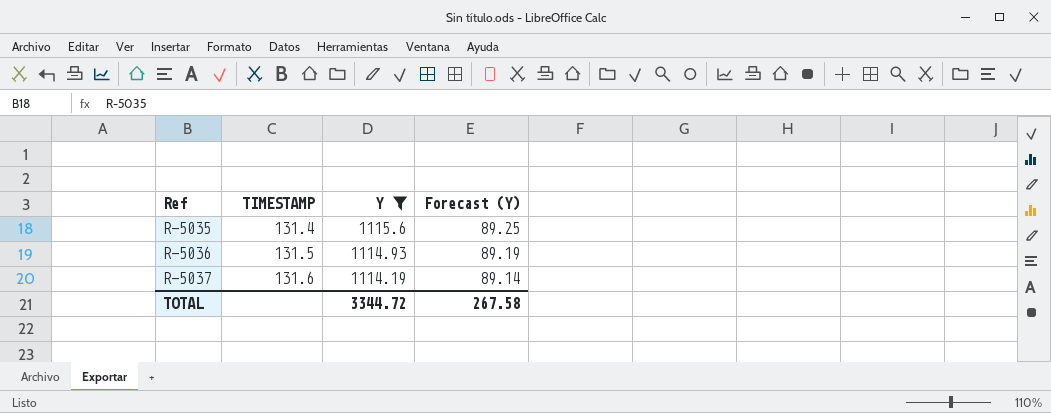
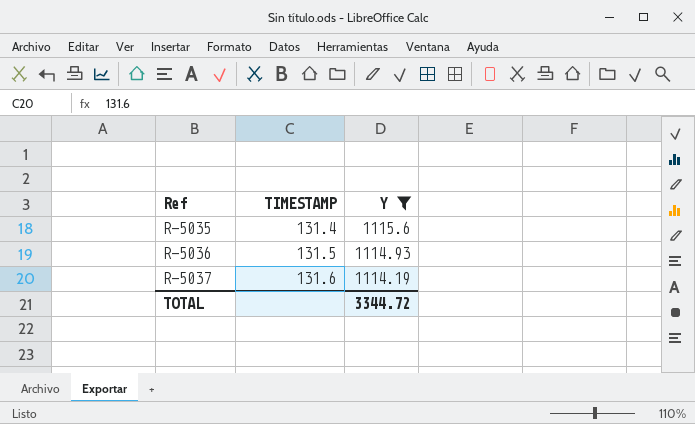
column Forecast (Y) | formula: [Y] * 0.08 -> none

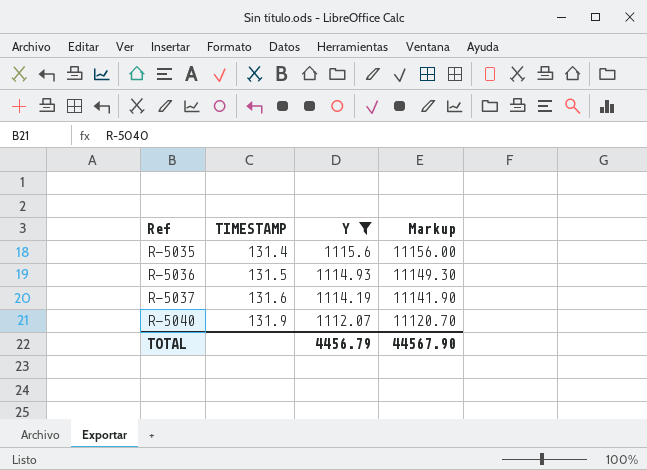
column Markup | formula: none -> [Y] * 10
row R-5040: none -> 131.9 | 1112.07 | 11120.70
TOTAL | Y: 3344.72 -> 4456.79

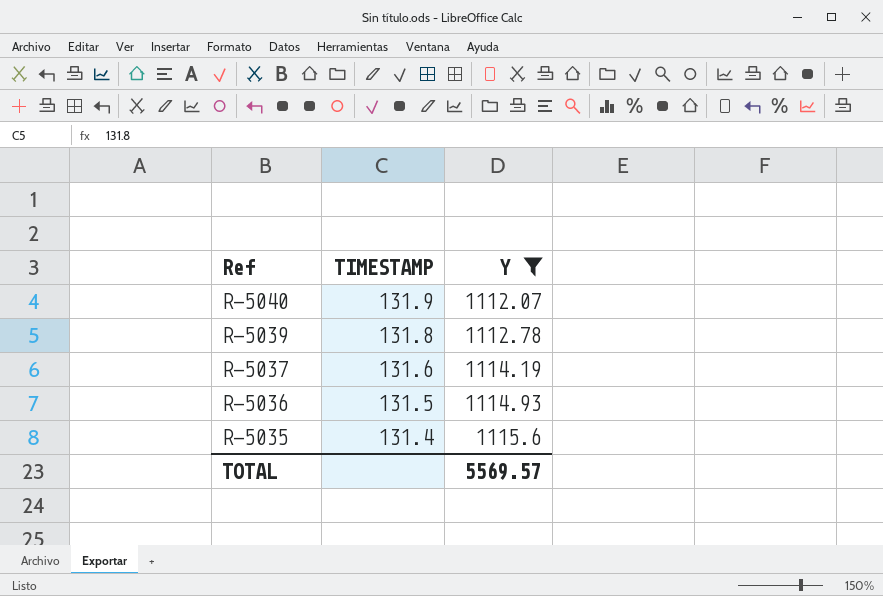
row order: Ref ascending -> Ref descending
column Markup | formula: [Y] * 10 -> none
row R-5039: none -> 131.8 | 1112.78
TOTAL | Y: 4456.79 -> 5569.57

